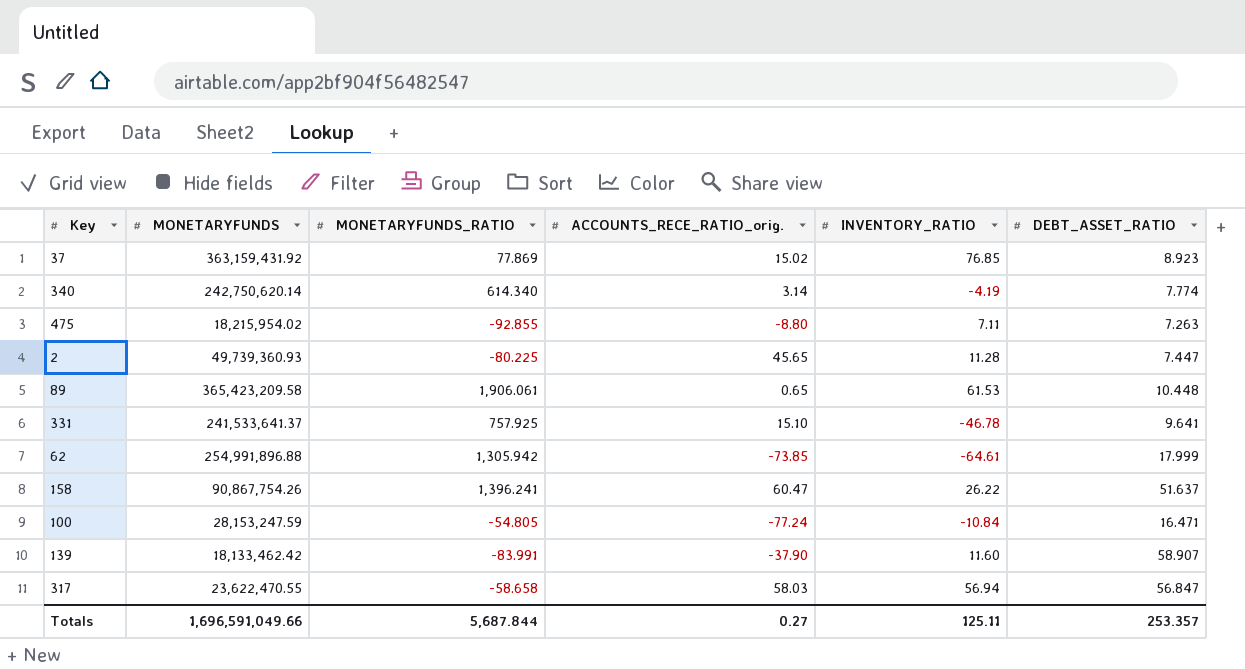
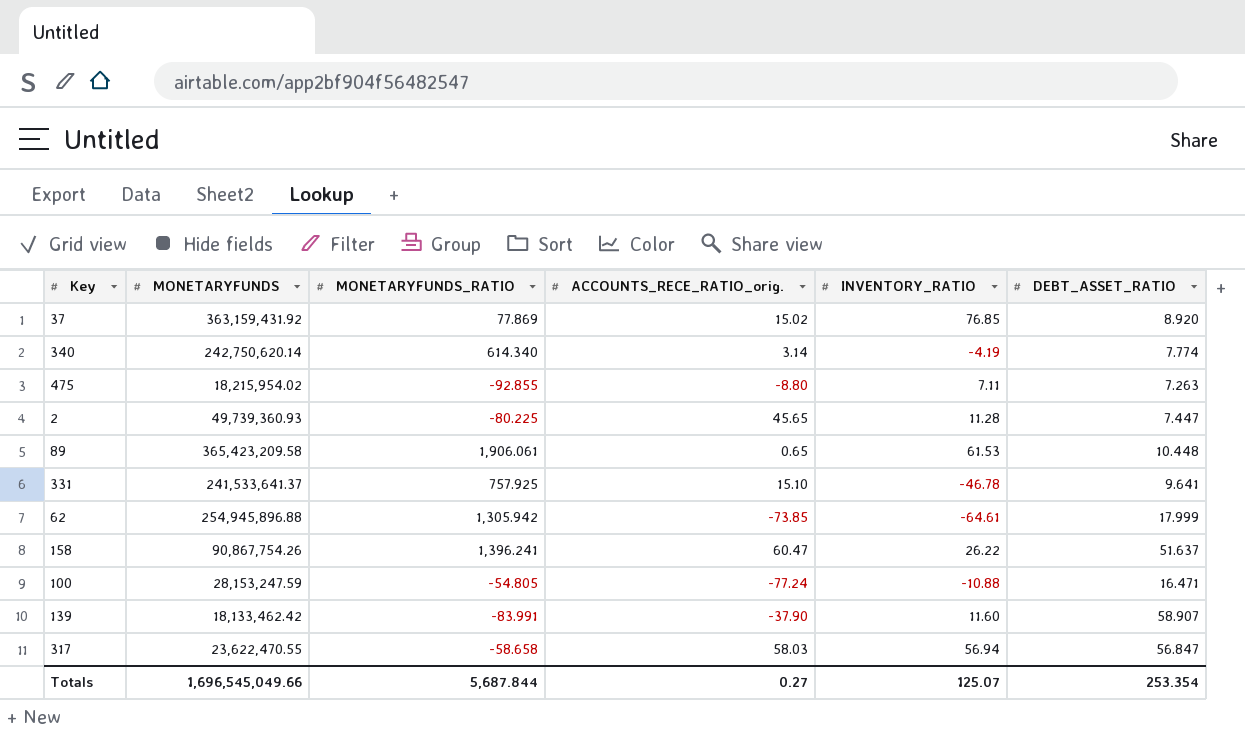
37 | DEBT_ASSET_RATIO: 8.923 -> 8.920
62 | MONETARYFUNDS: 254,991,896.88 -> 254,945,896.88
100 | INVENTORY_RATIO: -10.84 -> -10.88
Totals | MONETARYFUNDS: 1,696,591,049.66 -> 1,696,545,049.66
Totals | INVENTORY_RATIO: 125.11 -> 125.07
Totals | DEBT_ASSET_RATIO: 253.357 -> 253.354

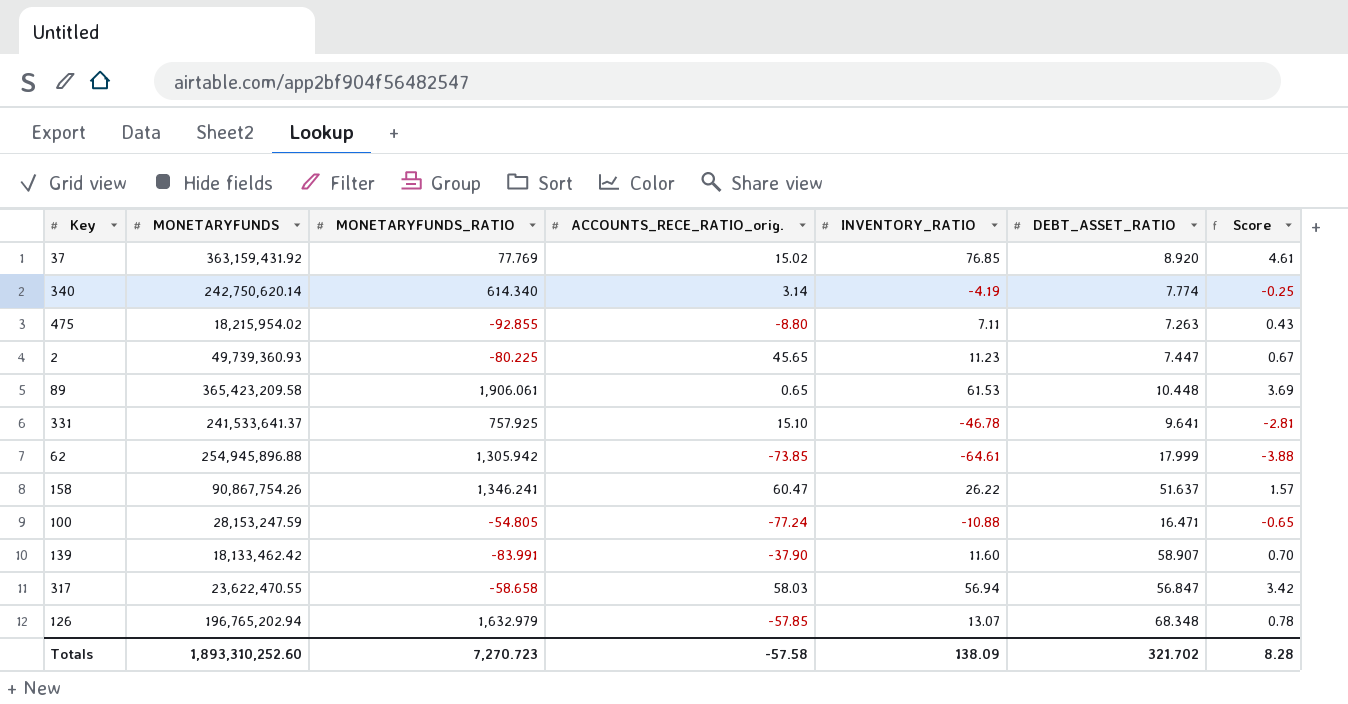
column Score | formula: none -> [INVENTORY_RATIO] * 0.06
37 | MONETARYFUNDS_RATIO: 77.869 -> 77.769
2 | INVENTORY_RATIO: 11.28 -> 11.23
158 | MONETARYFUNDS_RATIO: 1,396.241 -> 1,346.241
row 126: none -> 196,765,202.94 | 1,632.979 | -57.85 | 13.07 | 68.348 | 0.78
Totals | MONETARYFUNDS: 1,696,545,049.66 -> 1,893,310,252.60
Totals | MONETARYFUNDS_RATIO: 5,687.844 -> 7,270.723
Totals | ACCOUNTS_RECE_RATIO_orig.: 0.27 -> -57.58
Totals | INVENTORY_RATIO: 125.07 -> 138.09
Totals | DEBT_ASSET_RATIO: 253.354 -> 321.702

